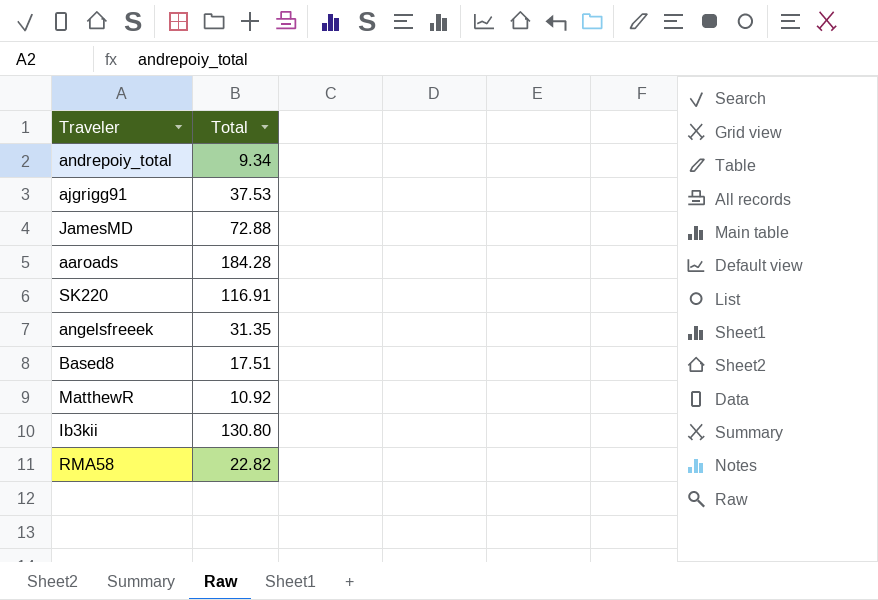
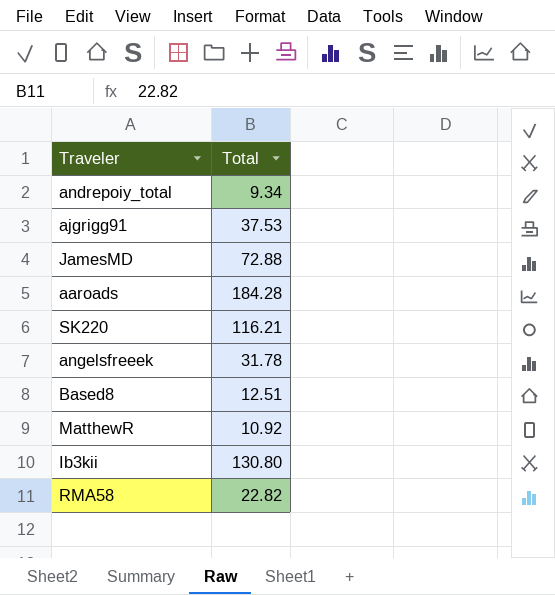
SK220 | Total: 116.91 -> 116.21
angelsfreeek | Total: 31.35 -> 31.78
Based8 | Total: 17.51 -> 12.51

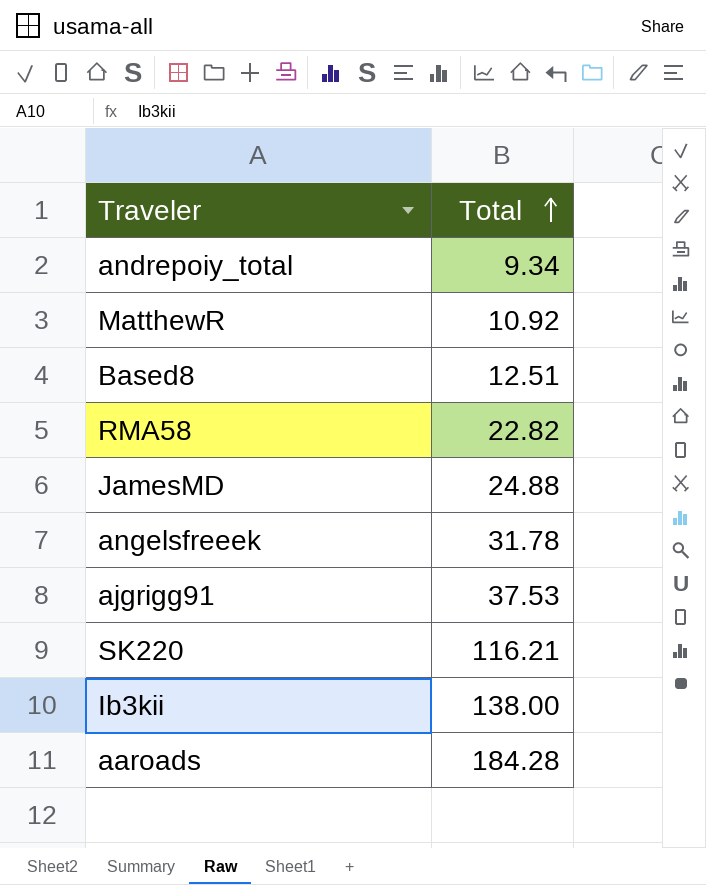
row order: none -> Total ascending
JamesMD | Total: 72.88 -> 24.88
Ib3kii | Total: 130.80 -> 138.00

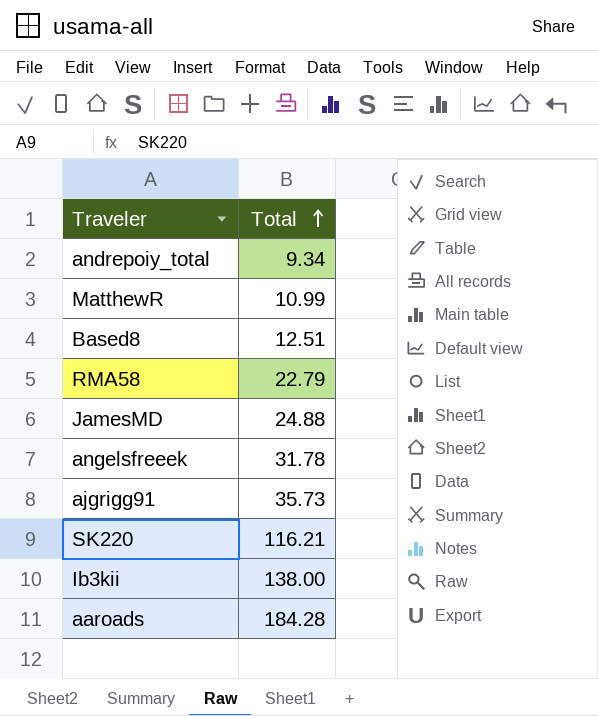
MatthewR | Total: 10.92 -> 10.99
RMA58 | Total: 22.82 -> 22.79
ajgrigg91 | Total: 37.53 -> 35.73

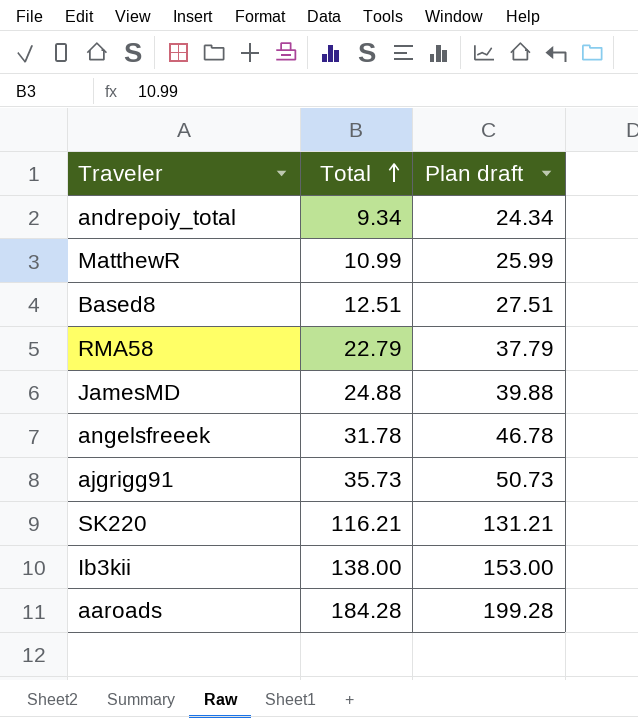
column Plan draft | formula: none -> [Total] + 15

